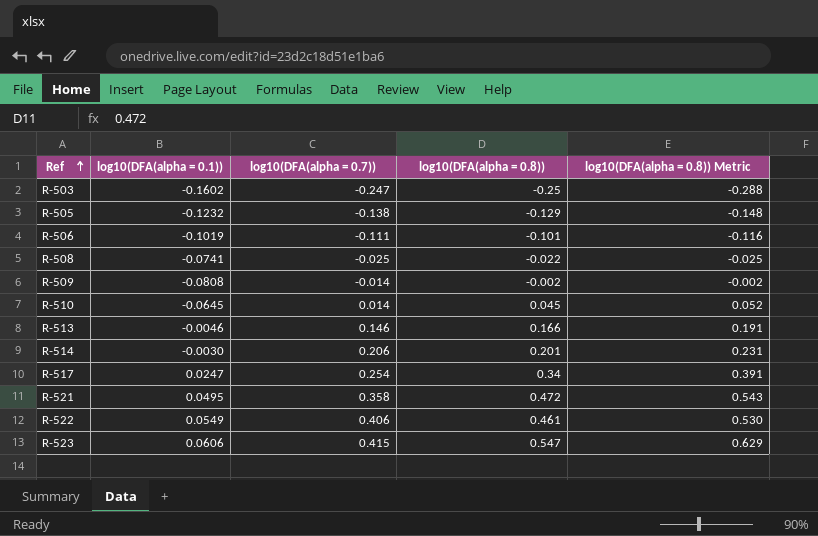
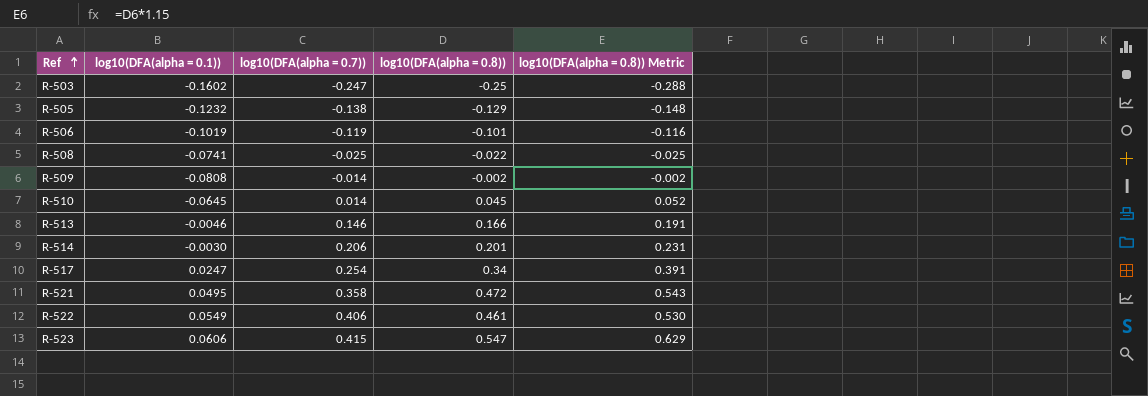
R-506 | log10(DFA(alpha = 0.7)): -0.111 -> -0.119

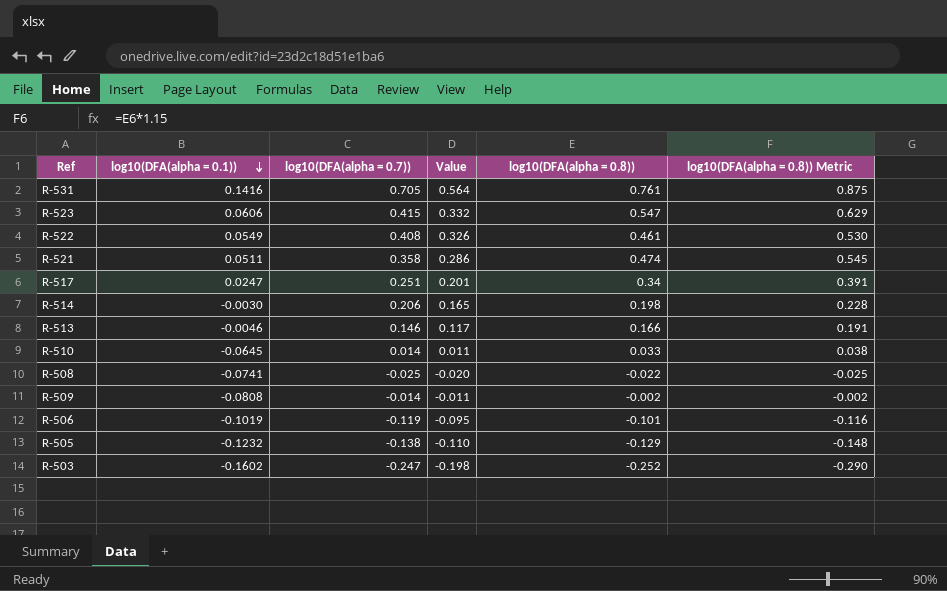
row order: Ref ascending -> log10(DFA(alpha = 0.1)) descending
column Value | formula: none -> [log10(DFA(alpha = 0.7))] * 0.8
row R-531: none -> 0.1416 | 0.705 | 0.564 | 0.761 | 0.875
R-522 | log10(DFA(alpha = 0.7)): 0.406 -> 0.408
R-521 | log10(DFA(alpha = 0.1)): 0.0495 -> 0.0511
R-521 | log10(DFA(alpha = 0.8)): 0.472 -> 0.474
R-521 | log10(DFA(alpha = 0.8)) Metric: 0.543 -> 0.545
R-517 | log10(DFA(alpha = 0.7)): 0.254 -> 0.251
R-514 | log10(DFA(alpha = 0.8)): 0.201 -> 0.198
R-514 | log10(DFA(alpha = 0.8)) Metric: 0.231 -> 0.228
R-510 | log10(DFA(alpha = 0.8)): 0.045 -> 0.033
R-510 | log10(DFA(alpha = 0.8)) Metric: 0.052 -> 0.038
R-503 | log10(DFA(alpha = 0.8)): -0.25 -> -0.252
R-503 | log10(DFA(alpha = 0.8)) Metric: -0.288 -> -0.290

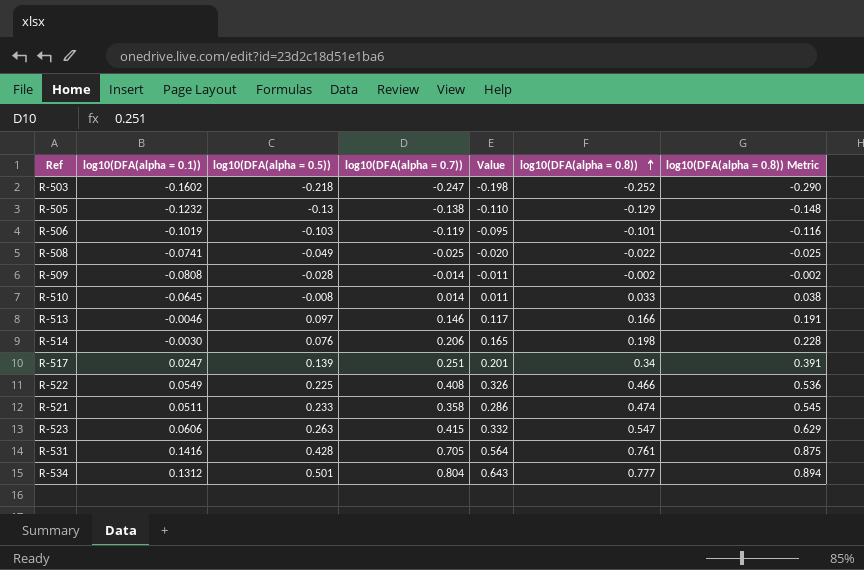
row order: log10(DFA(alpha = 0.1)) descending -> log10(DFA(alpha = 0.8)) ascending
column log10(DFA(alpha = 0.5)) | position: none -> 3
R-522 | log10(DFA(alpha = 0.8)): 0.461 -> 0.466
R-522 | log10(DFA(alpha = 0.8)) Metric: 0.530 -> 0.536
row R-534: none -> 0.1312 | 0.501 | 0.804 | 0.643 | 0.777 | 0.894

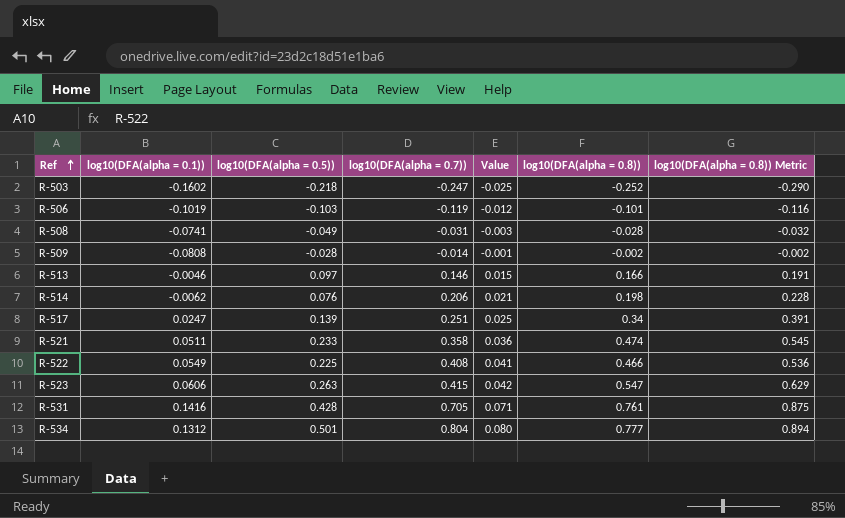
row order: log10(DFA(alpha = 0.8)) ascending -> Ref ascending
column Value | formula: [log10(DFA(alpha = 0.7))] * 0.8 -> [log10(DFA(alpha = 0.7))] * 0.1
row R-505: -0.1232 | -0.13 | -0.138 | -0.110 | -0.129 | -0.148 -> none
row R-510: -0.0645 | -0.008 | 0.014 | 0.011 | 0.033 | 0.038 -> none
R-508 | log10(DFA(alpha = 0.7)): -0.025 -> -0.031
R-508 | log10(DFA(alpha = 0.8)): -0.022 -> -0.028
R-508 | log10(DFA(alpha = 0.8)) Metric: -0.025 -> -0.032
R-514 | log10(DFA(alpha = 0.1)): -0.0030 -> -0.0062

